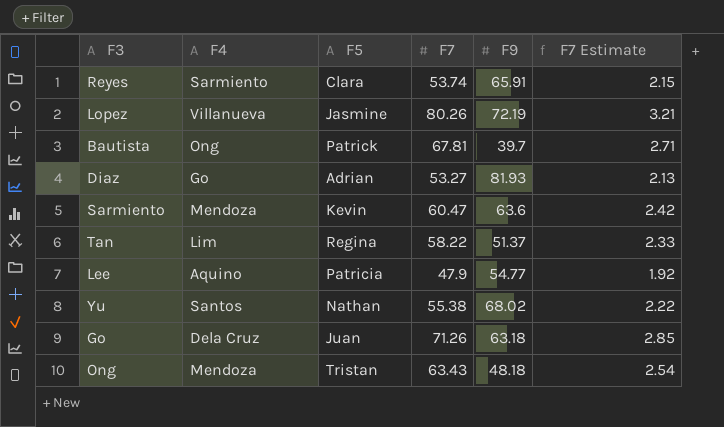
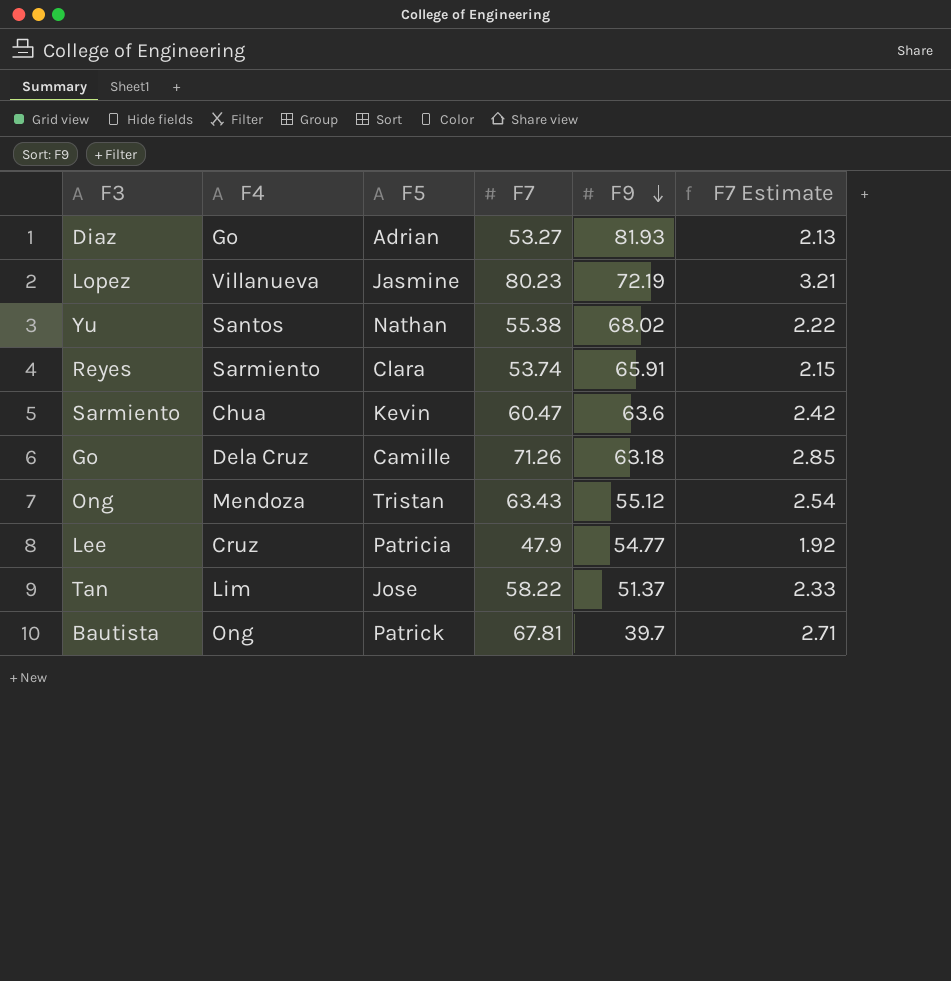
row order: none -> F9 descending
Lopez | F7: 80.26 -> 80.23
Sarmiento | F4: Mendoza -> Chua
Go | F5: Juan -> Camille
Ong | F9: 48.18 -> 55.12
Lee | F4: Aquino -> Cruz
Tan | F5: Regina -> Jose

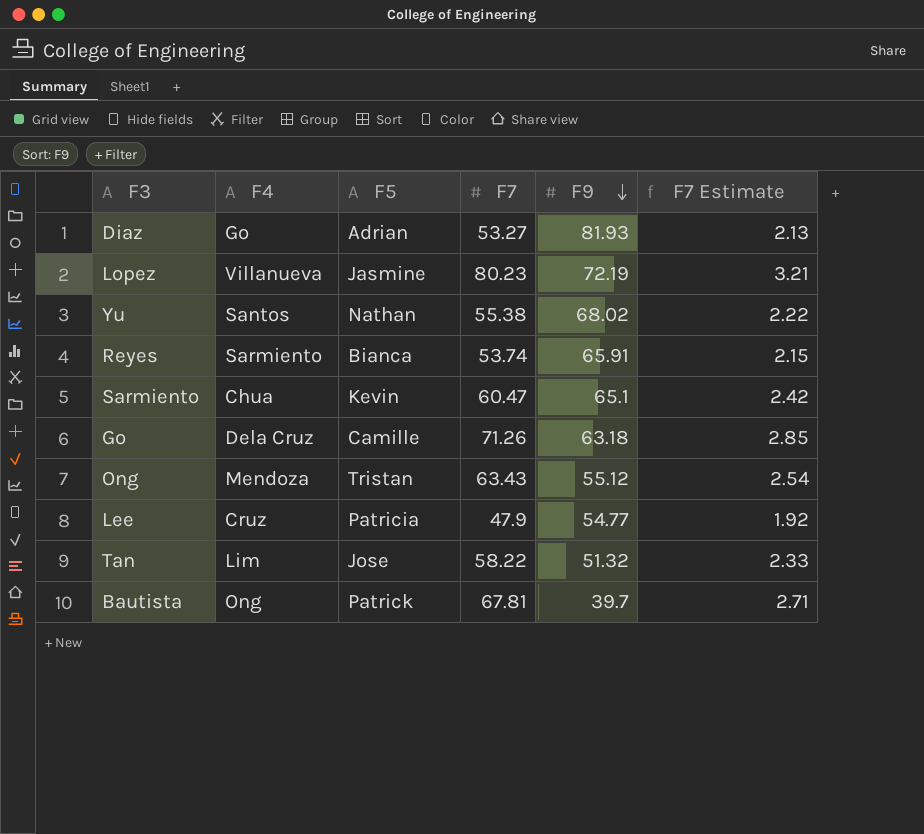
Reyes | F5: Clara -> Bianca
Sarmiento | F9: 63.6 -> 65.1
Tan | F9: 51.37 -> 51.32

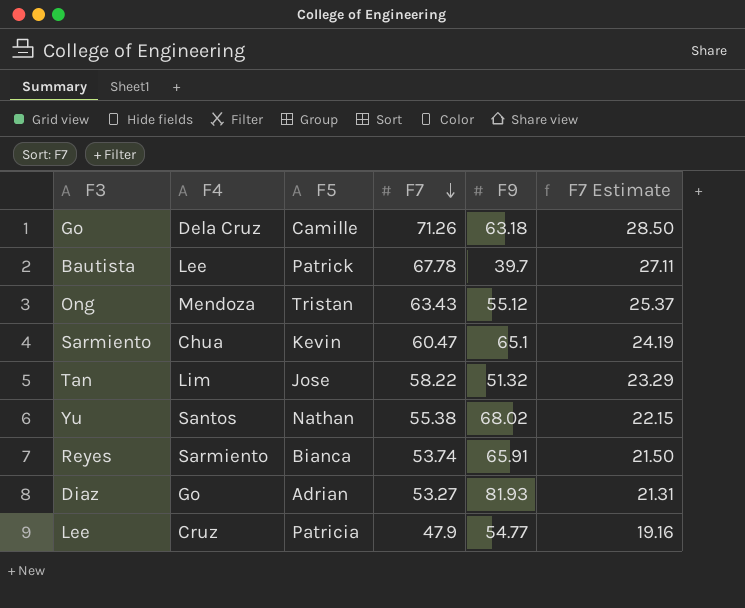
row order: F9 descending -> F7 descending
column F7 Estimate | formula: [F7] * 0.04 -> [F7] * 0.4
row Lopez: Villanueva | Jasmine | 80.23 | 72.19 | 3.21 -> none
Bautista | F4: Ong -> Lee
Bautista | F7: 67.81 -> 67.78

